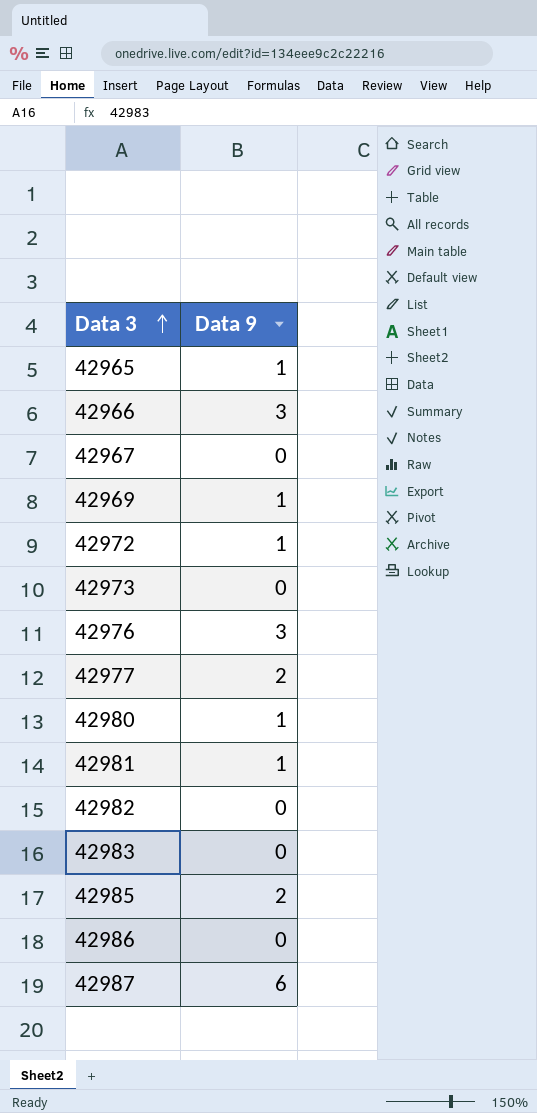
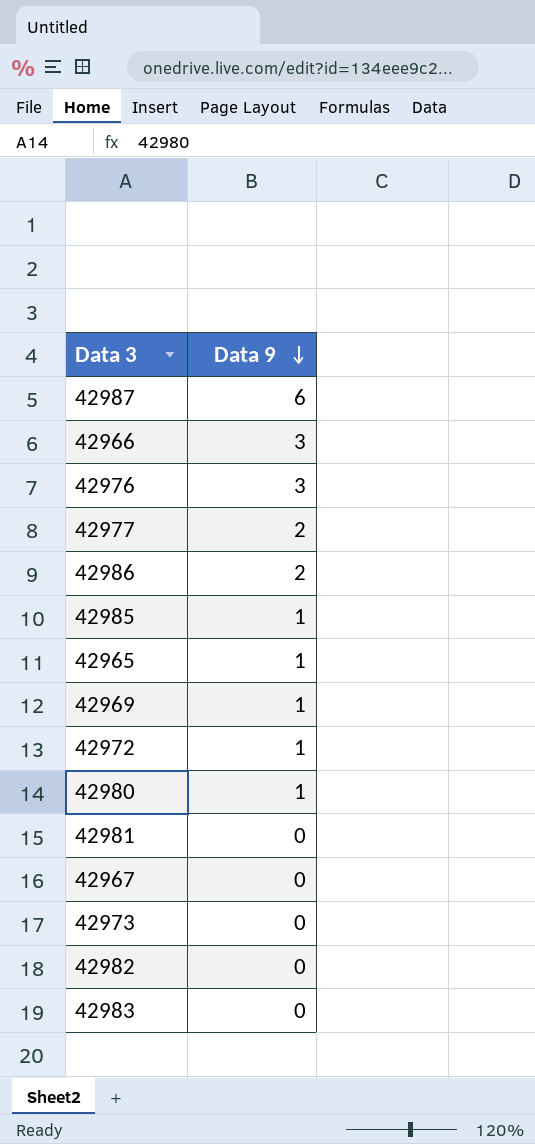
row order: Data 3 ascending -> Data 9 descending
42986 | Data 9: 0 -> 2
42985 | Data 9: 2 -> 1
42981 | Data 9: 1 -> 0

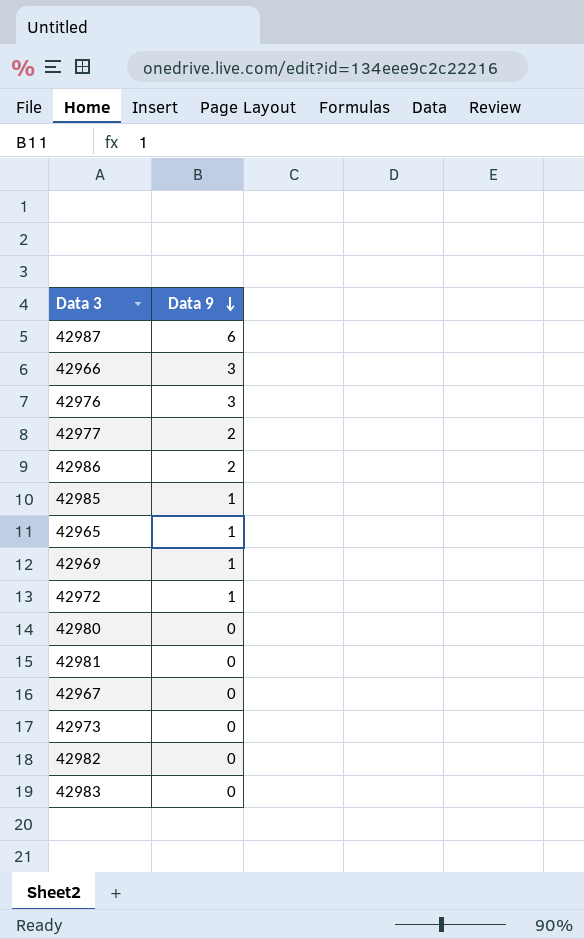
42980 | Data 9: 1 -> 0

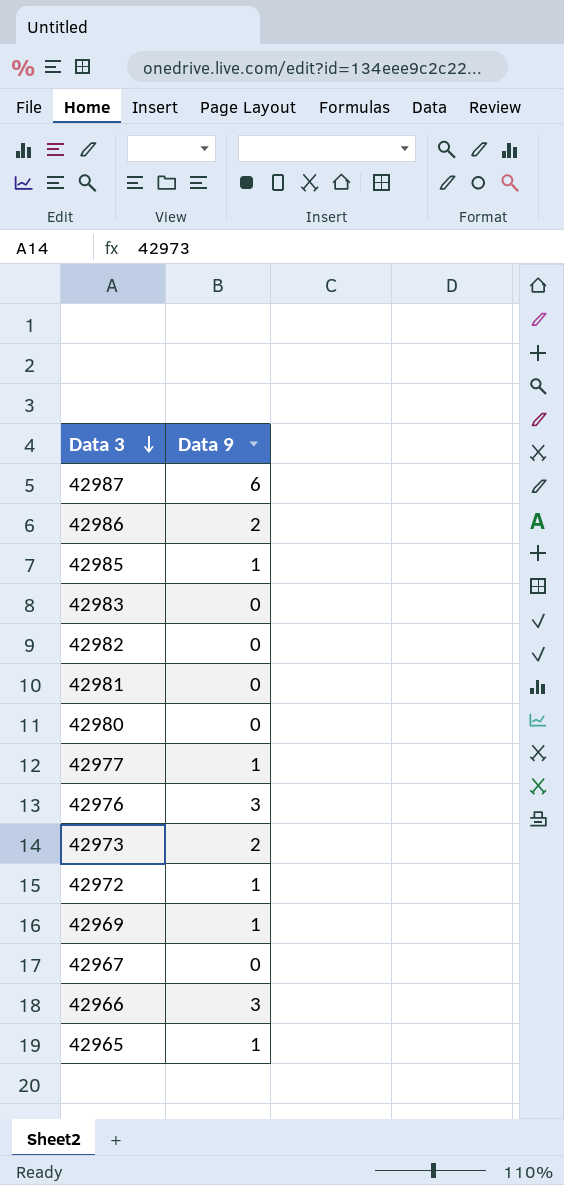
row order: Data 9 descending -> Data 3 descending
42977 | Data 9: 2 -> 1
42973 | Data 9: 0 -> 2

